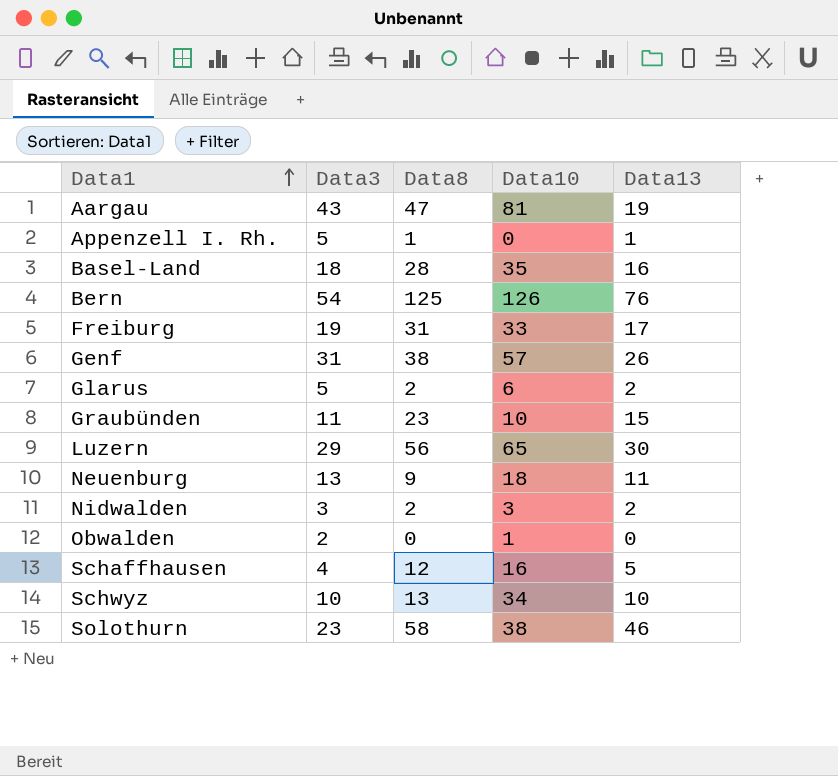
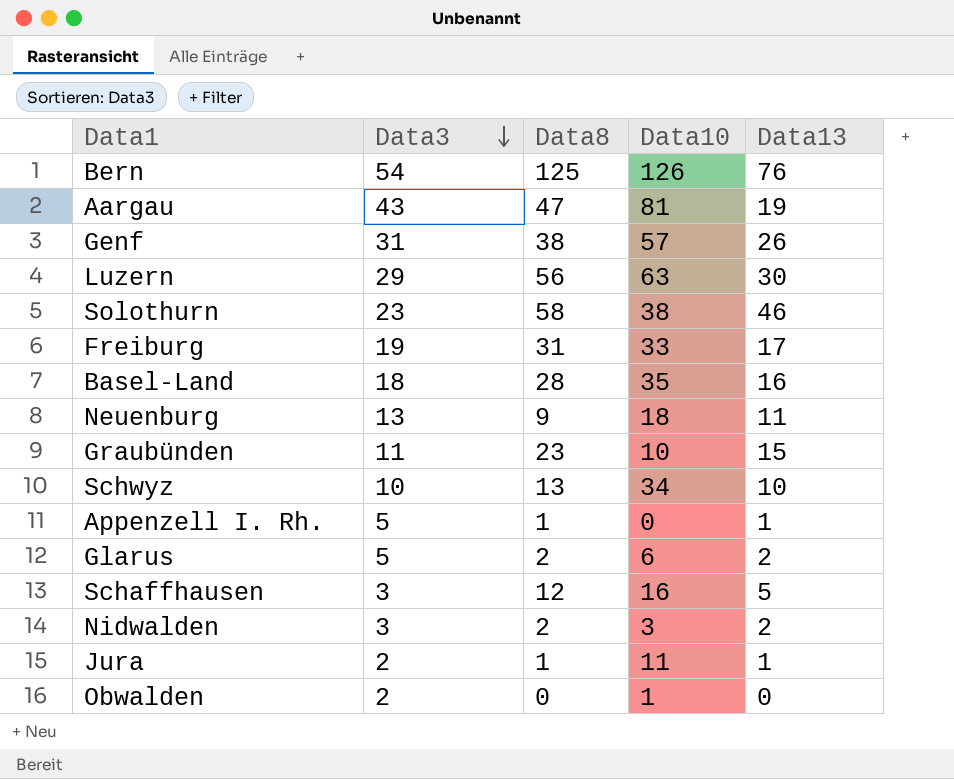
row order: Data1 ascending -> Data3 descending
Luzern | Data10: 65 -> 63
Schaffhausen | Data3: 4 -> 3
row Jura: none -> 2 | 1 | 11 | 1

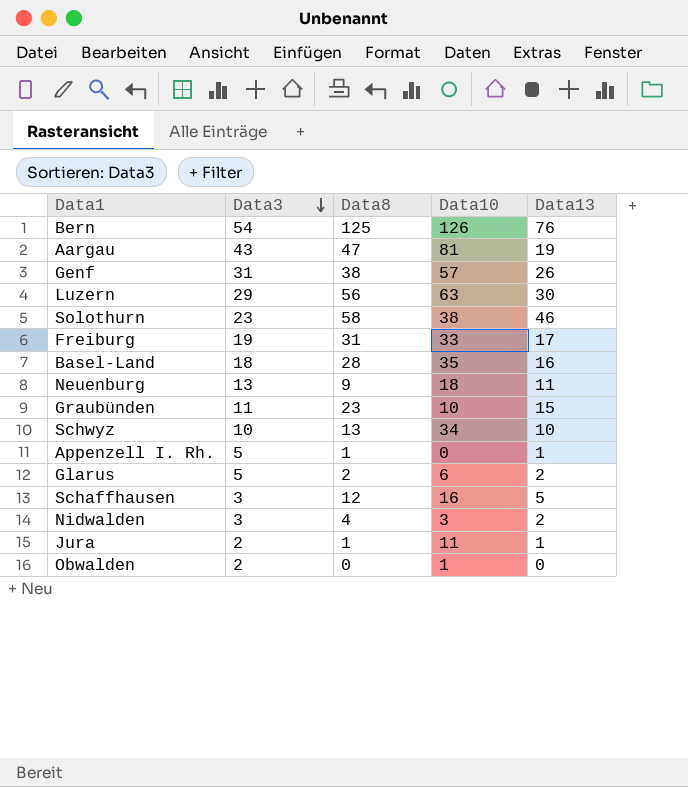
Nidwalden | Data8: 2 -> 4

